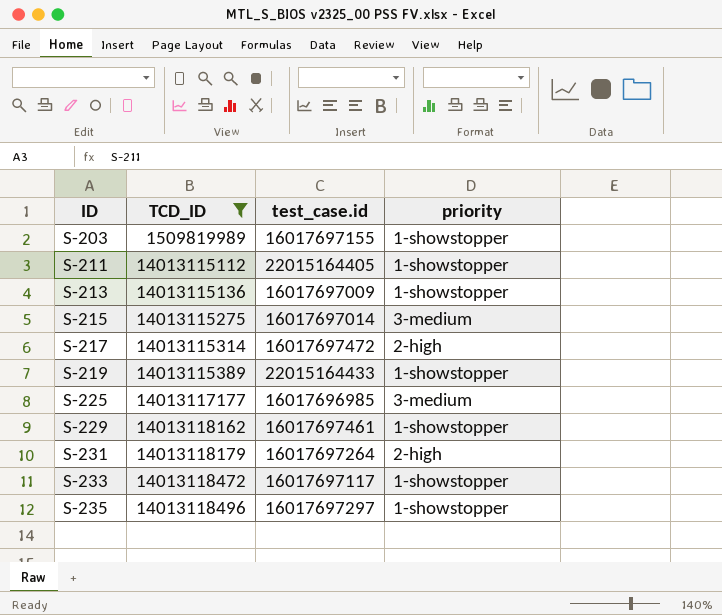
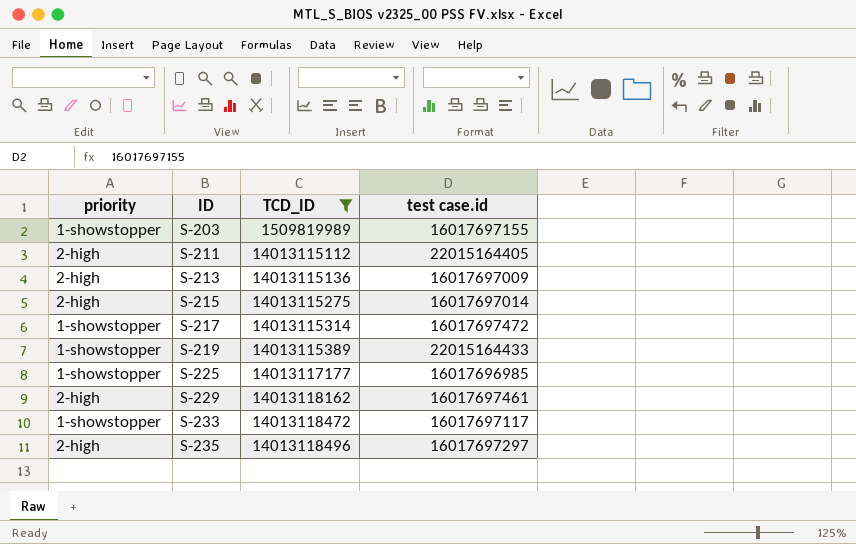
column priority | position: 4 -> 1
column name: test_case.id -> test case.id
row S-231: 14013118179 | 16017697264 | 2-high -> none
S-211 | priority: 1-showstopper -> 2-high
S-213 | priority: 1-showstopper -> 2-high
S-215 | priority: 3-medium -> 2-high
S-217 | priority: 2-high -> 1-showstopper
S-225 | priority: 3-medium -> 1-showstopper
S-229 | priority: 1-showstopper -> 2-high
S-235 | priority: 1-showstopper -> 2-high

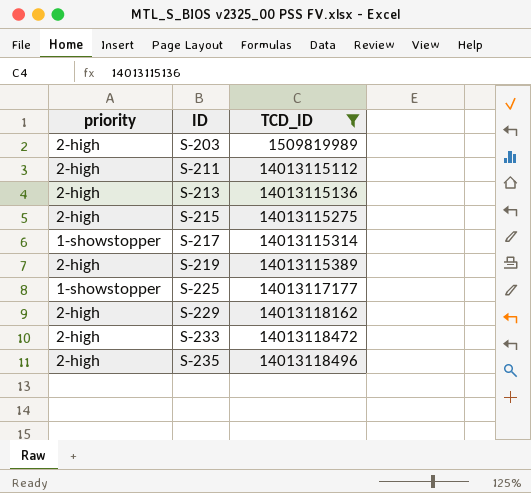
column test case.id | position: 4 -> none
S-203 | priority: 1-showstopper -> 2-high
S-219 | priority: 1-showstopper -> 2-high
S-233 | priority: 1-showstopper -> 2-high

